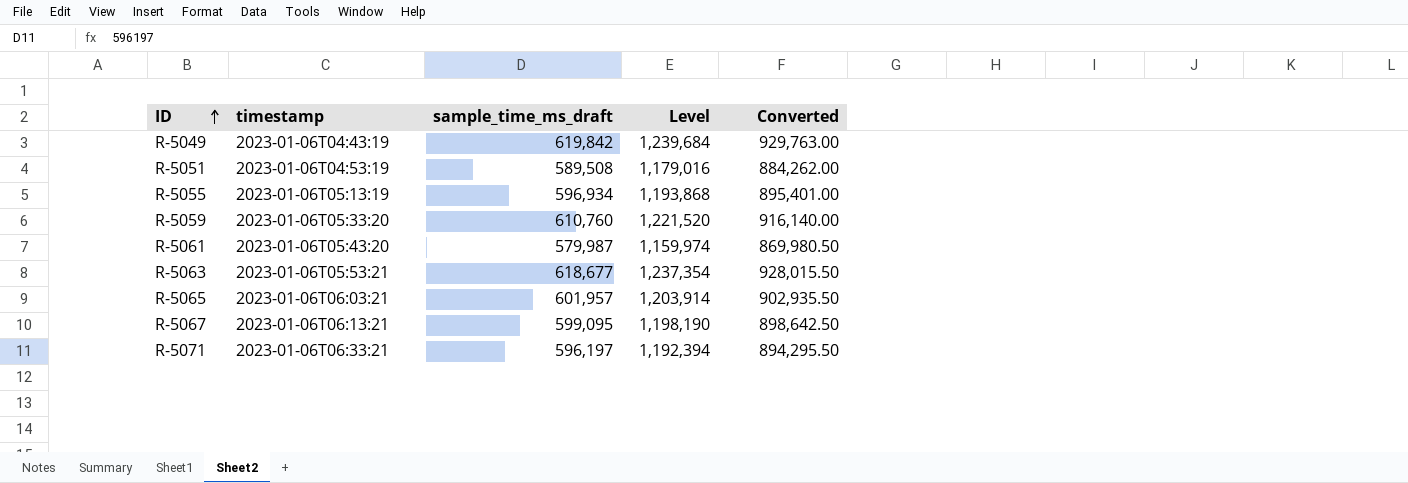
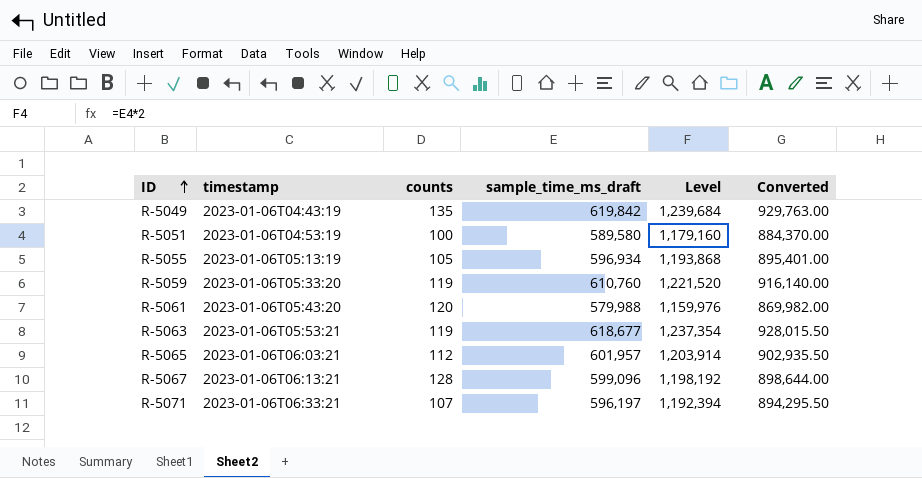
column counts | position: none -> 3
R-5051 | sample_time_ms_draft: 589,508 -> 589,580
R-5051 | Level: 1,179,016 -> 1,179,160
R-5051 | Converted: 884,262.00 -> 884,370.00
R-5061 | sample_time_ms_draft: 579,987 -> 579,988
R-5061 | Level: 1,159,974 -> 1,159,976
R-5061 | Converted: 869,980.50 -> 869,982.00
R-5067 | sample_time_ms_draft: 599,095 -> 599,096
R-5067 | Level: 1,198,190 -> 1,198,192
R-5067 | Converted: 898,642.50 -> 898,644.00

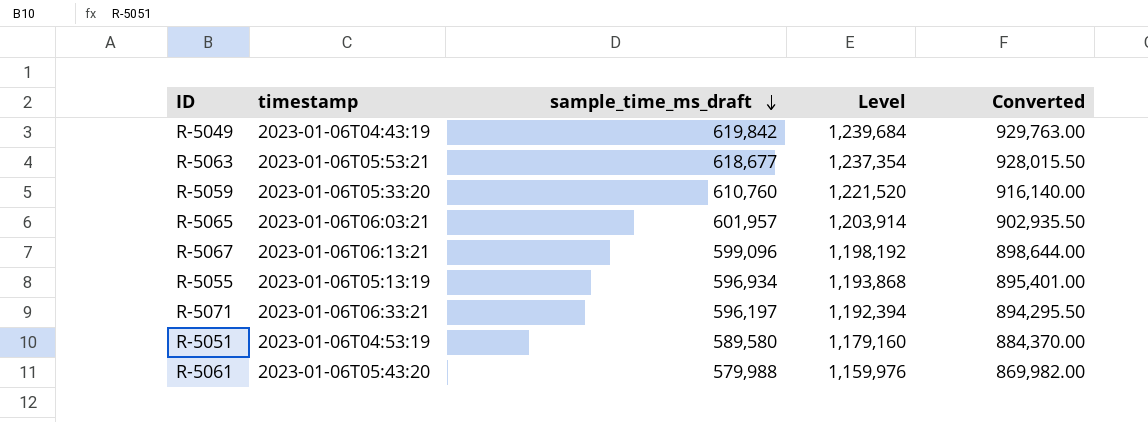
row order: ID ascending -> sample_time_ms_draft descending
column counts | position: 3 -> none

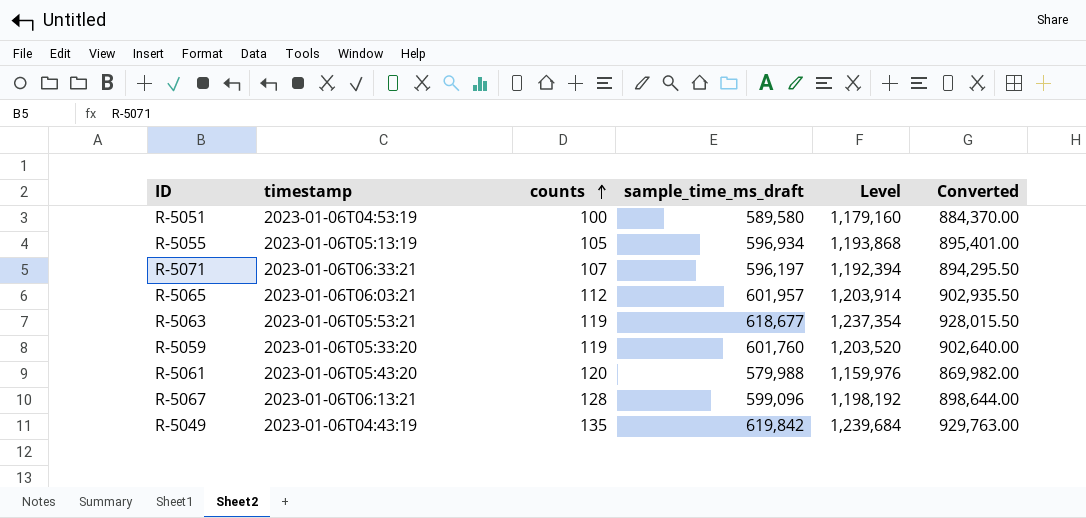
row order: sample_time_ms_draft descending -> counts ascending
column counts | position: none -> 3
R-5059 | sample_time_ms_draft: 610,760 -> 601,760
R-5059 | Level: 1,221,520 -> 1,203,520
R-5059 | Converted: 916,140.00 -> 902,640.00

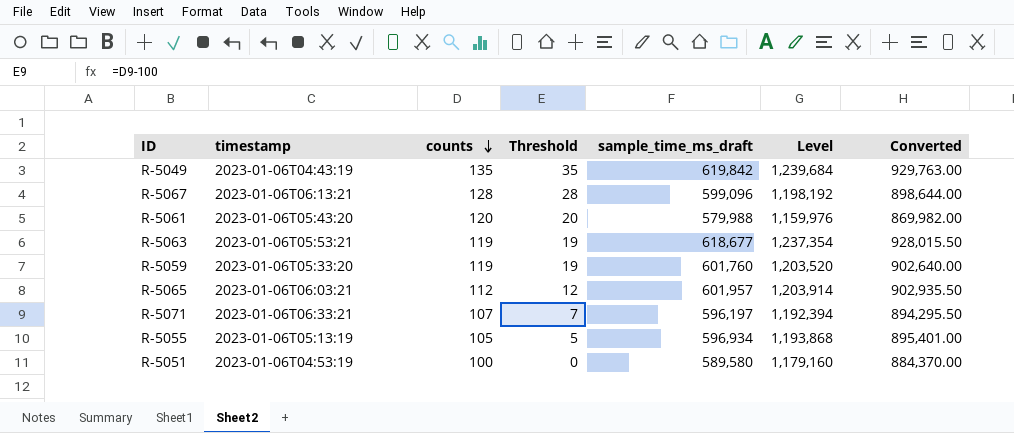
row order: counts ascending -> counts descending
column Threshold | formula: none -> [counts] - 100

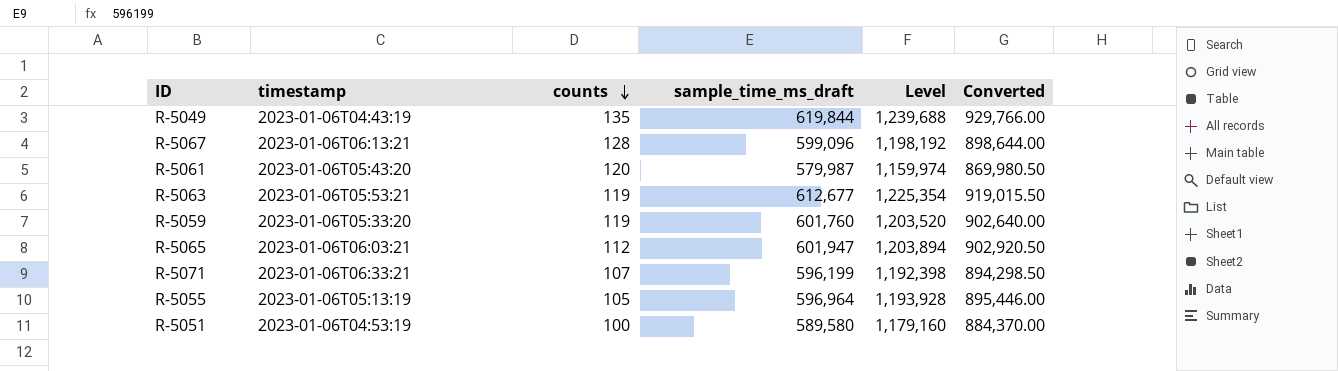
column Threshold | formula: [counts] - 100 -> none
R-5049 | sample_time_ms_draft: 619,842 -> 619,844
R-5049 | Level: 1,239,684 -> 1,239,688
R-5049 | Converted: 929,763.00 -> 929,766.00
R-5061 | sample_time_ms_draft: 579,988 -> 579,987
R-5061 | Level: 1,159,976 -> 1,159,974
R-5061 | Converted: 869,982.00 -> 869,980.50
R-5063 | sample_time_ms_draft: 618,677 -> 612,677
R-5063 | Level: 1,237,354 -> 1,225,354
R-5063 | Converted: 928,015.50 -> 919,015.50
R-5065 | sample_time_ms_draft: 601,957 -> 601,947
R-5065 | Level: 1,203,914 -> 1,203,894
R-5065 | Converted: 902,935.50 -> 902,920.50
R-5071 | sample_time_ms_draft: 596,197 -> 596,199
R-5071 | Level: 1,192,394 -> 1,192,398
R-5071 | Converted: 894,295.50 -> 894,298.50
R-5055 | sample_time_ms_draft: 596,934 -> 596,964
R-5055 | Level: 1,193,868 -> 1,193,928
R-5055 | Converted: 895,401.00 -> 895,446.00

